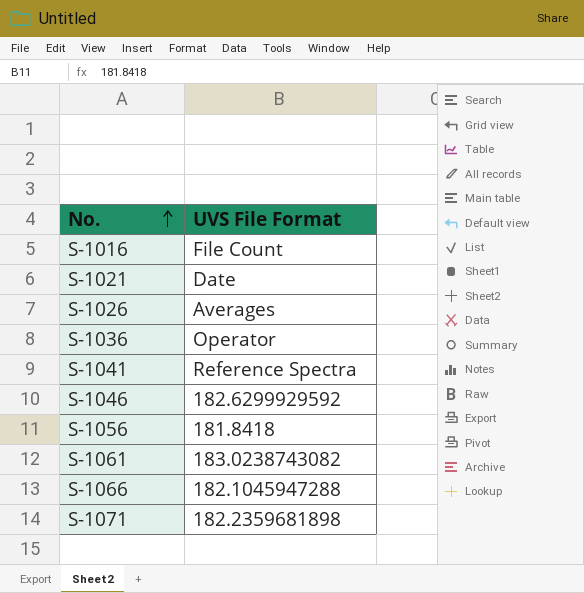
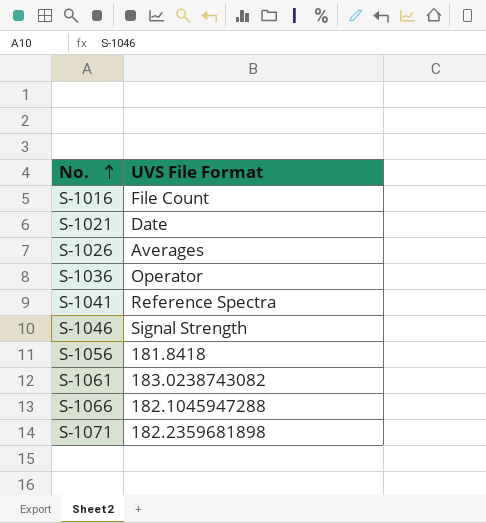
S-1046 | UVS File Format: 182.6299929592 -> Signal Strength

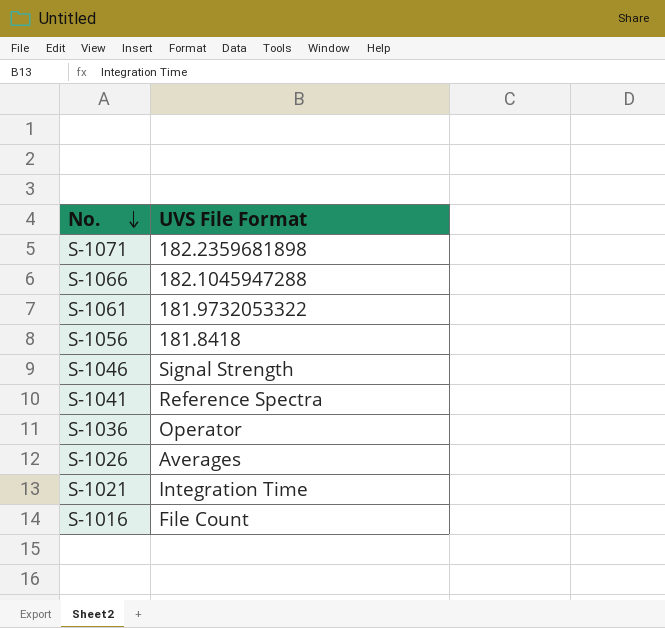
row order: No. ascending -> No. descending
S-1061 | UVS File Format: 183.0238743082 -> 181.9732053322
S-1021 | UVS File Format: Date -> Integration Time

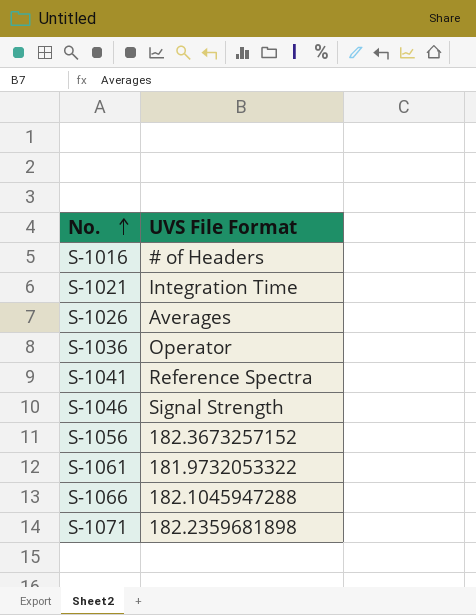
row order: No. descending -> No. ascending
S-1016 | UVS File Format: File Count -> # of Headers
S-1056 | UVS File Format: 181.8418 -> 182.3673257152

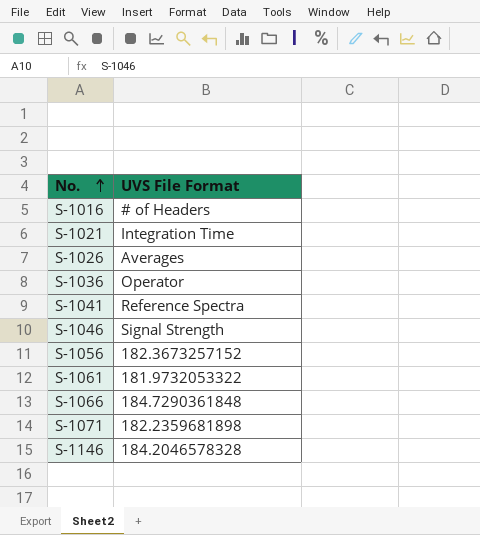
S-1066 | UVS File Format: 182.1045947288 -> 184.7290361848
row S-1146: none -> 184.2046578328

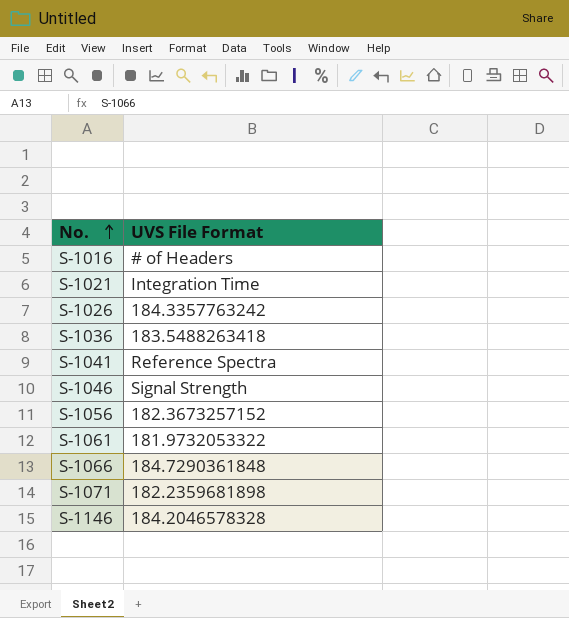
S-1026 | UVS File Format: Averages -> 184.3357763242
S-1036 | UVS File Format: Operator -> 183.5488263418

